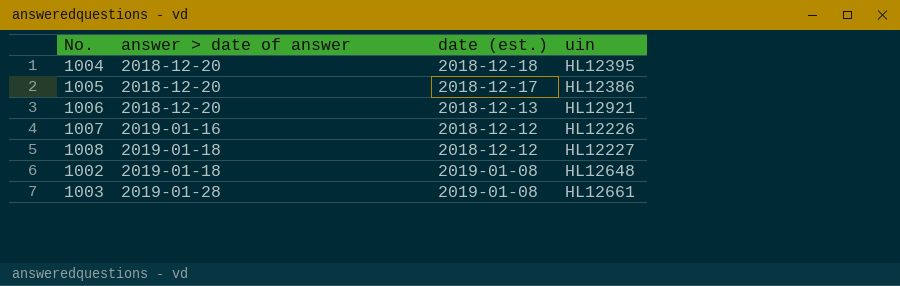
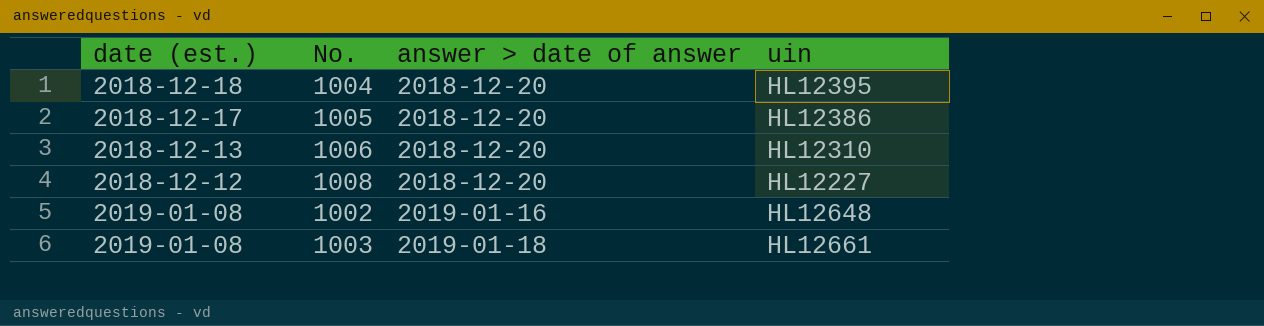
column date (est.) | position: 3 -> 1
row 1007: 2019-01-16 | 2018-12-12 | HL12226 -> none
1006 | uin: HL12921 -> HL12310
1008 | answer > date of answer: 2019-01-18 -> 2018-12-20
1002 | answer > date of answer: 2019-01-18 -> 2019-01-16
1003 | answer > date of answer: 2019-01-28 -> 2019-01-18

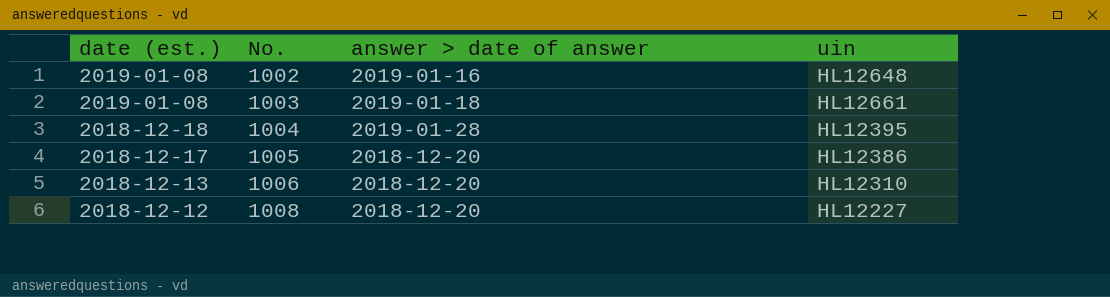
row order: answer > date of answer ascending -> date (est.) descending
1004 | answer > date of answer: 2018-12-20 -> 2019-01-28

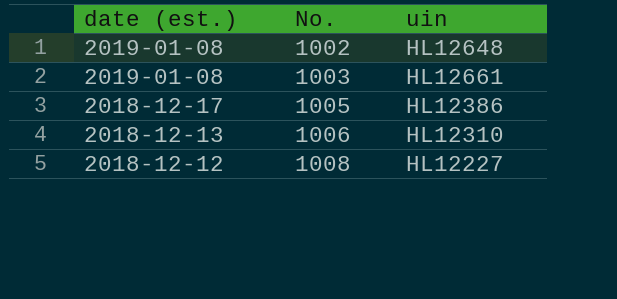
column answer > date of answer | position: 3 -> none
row 1004: 2018-12-18 | 2019-01-28 | HL12395 -> none

